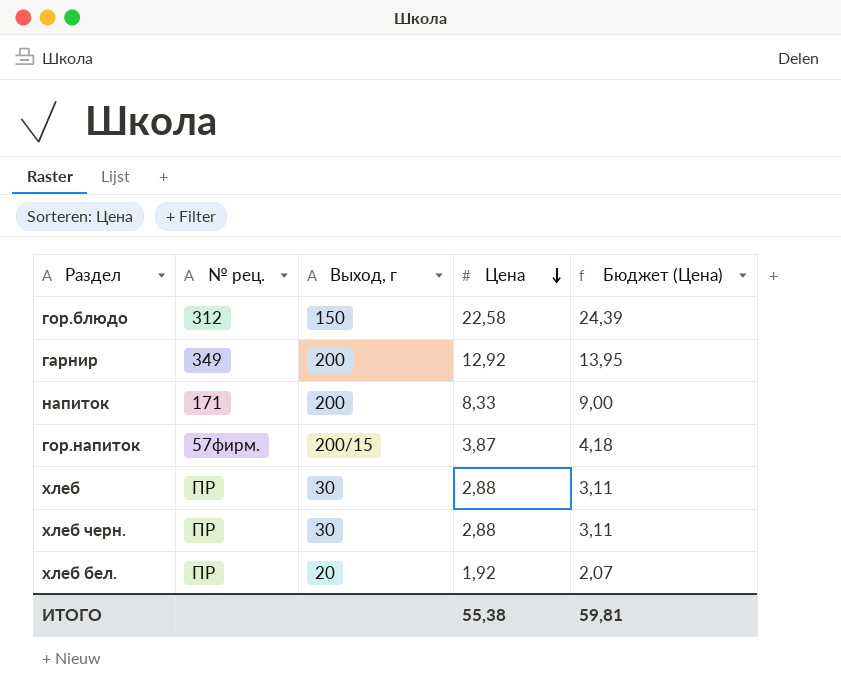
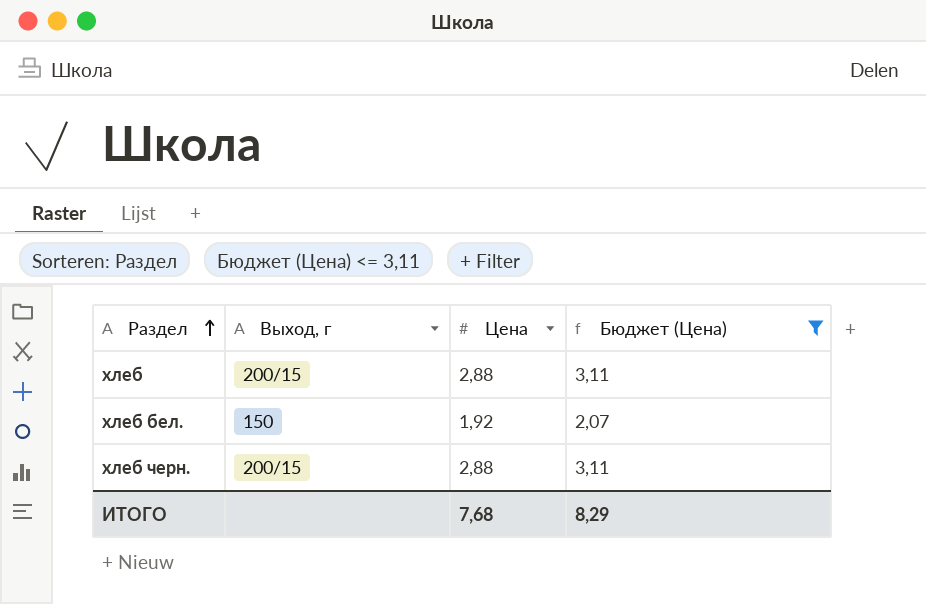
filter: none -> Бюджет (Цена) <= 3,11
row order: Цена descending -> Раздел ascending
column № рец. | position: 2 -> none
хлеб | Выход, г: 30 -> 200/15
хлеб бел. | Выход, г: 20 -> 150
хлеб черн. | Выход, г: 30 -> 200/15
ИТОГО | Цена: 55,38 -> 7,68
ИТОГО | Бюджет (Цена): 59,81 -> 8,29

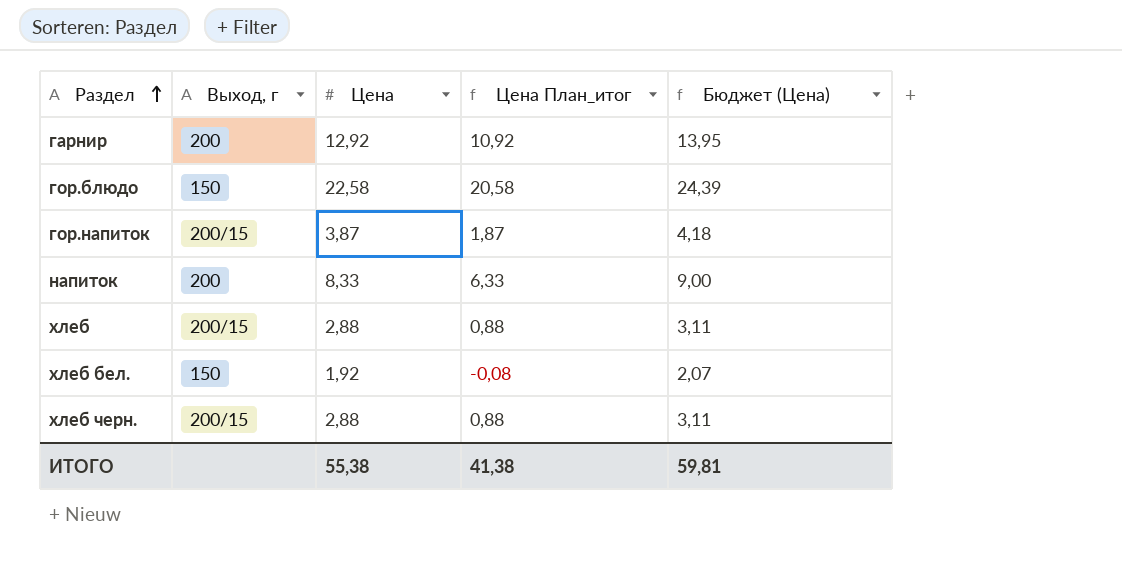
filter: Бюджет (Цена) <= 3,11 -> none
column Цена План_итог | formula: none -> [Цена] - 2
ИТОГО | Цена: 7,68 -> 55,38
ИТОГО | Бюджет (Цена): 8,29 -> 59,81

